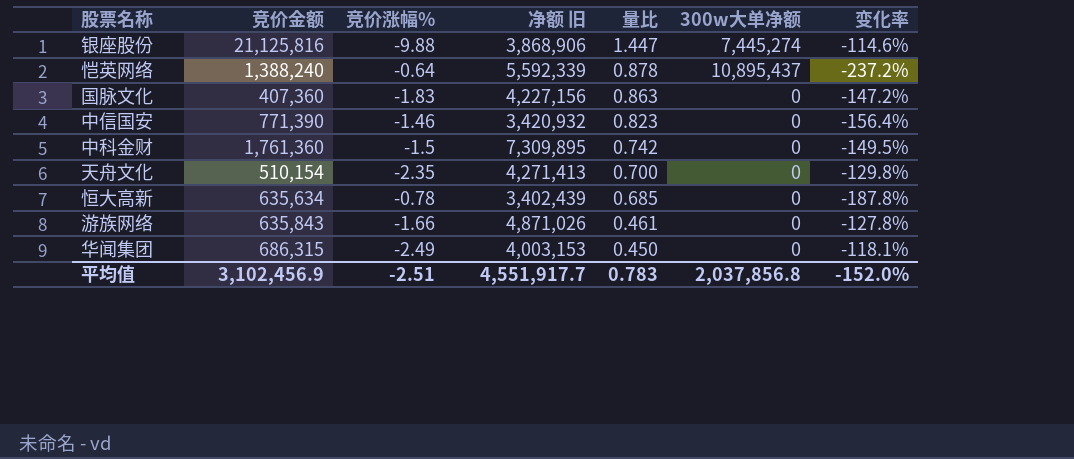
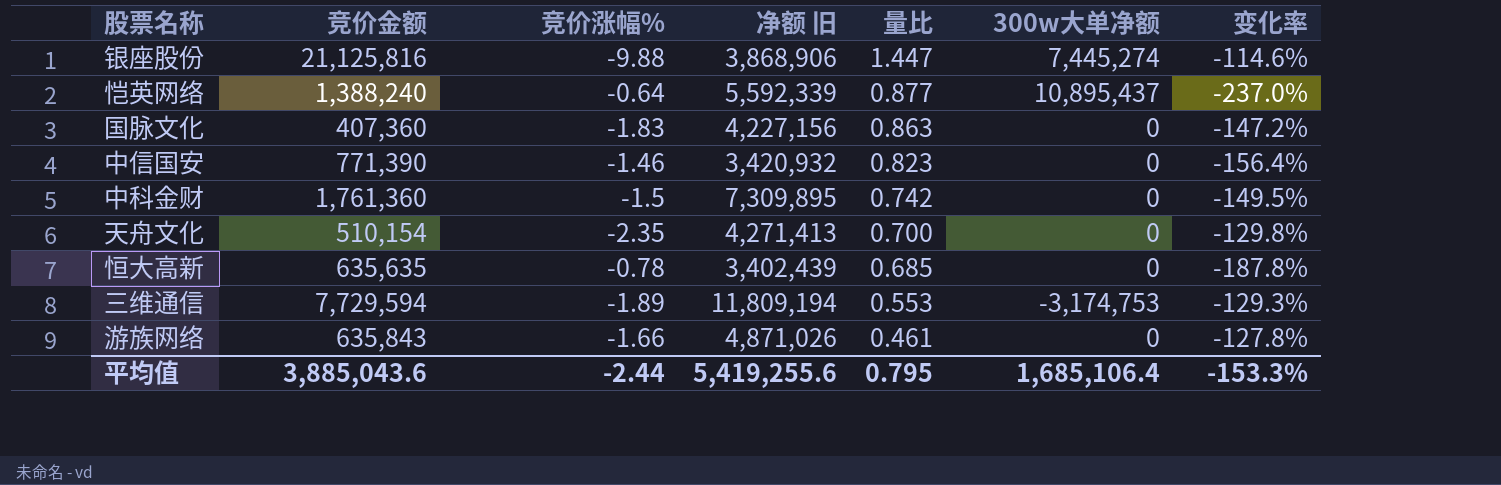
row 华闻集团: 686,315 | -2.49 | 4,003,153 | 0.450 | 0 | -118.1% -> none
恺英网络 | 量比: 0.878 -> 0.877
恺英网络 | 变化率: -237.2% -> -237.0%
恒大高新 | 竞价金额: 635,634 -> 635,635
row 三维通信: none -> 7,729,594 | -1.89 | 11,809,194 | 0.553 | -3,174,753 | -129.3%
平均值 | 竞价金额: 3,102,456.9 -> 3,885,043.6
平均值 | 竞价涨幅%: -2.51 -> -2.44
平均值 | 净额 旧: 4,551,917.7 -> 5,419,255.6
平均值 | 量比: 0.783 -> 0.795
平均值 | 300w大单净额: 2,037,856.8 -> 1,685,106.4
平均值 | 变化率: -152.0% -> -153.3%

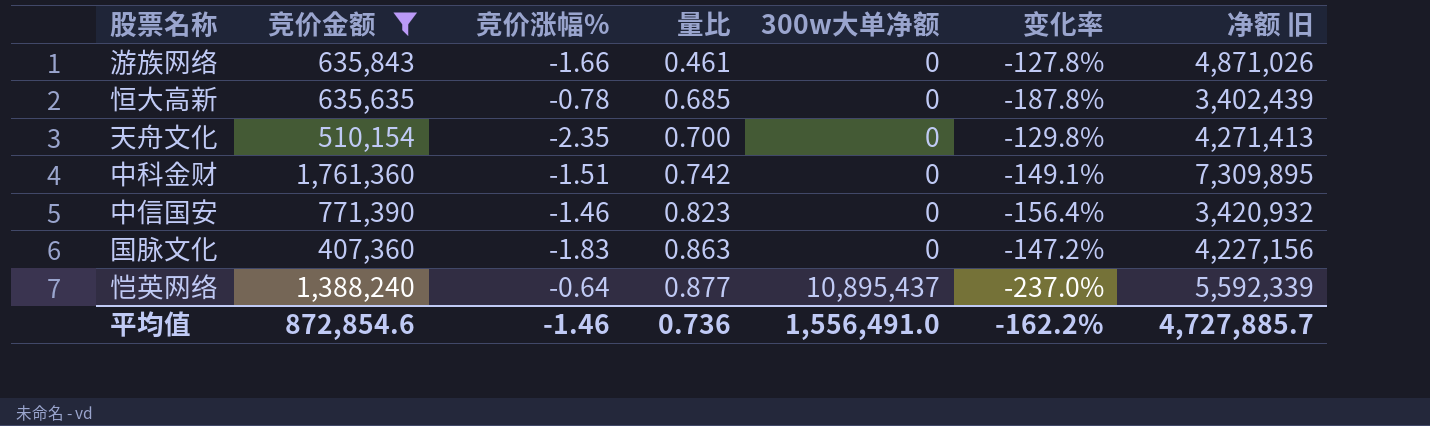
filter: none -> 竞价金额 <= 1,761,360
row order: 量比 descending -> 量比 ascending
column 净额 旧 | position: 4 -> 7
中科金财 | 竞价涨幅%: -1.5 -> -1.51
中科金财 | 变化率: -149.5% -> -149.1%
平均值 | 竞价金额: 3,885,043.6 -> 872,854.6
平均值 | 竞价涨幅%: -2.44 -> -1.46
平均值 | 量比: 0.795 -> 0.736
平均值 | 300w大单净额: 1,685,106.4 -> 1,556,491.0
平均值 | 变化率: -153.3% -> -162.2%
平均值 | 净额 旧: 5,419,255.6 -> 4,727,885.7

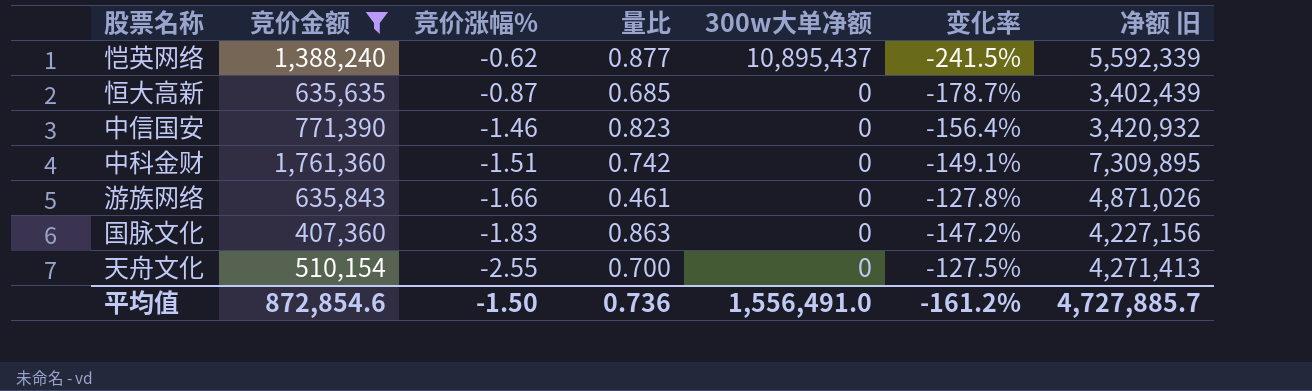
row order: 量比 ascending -> 竞价涨幅% descending
恺英网络 | 竞价涨幅%: -0.64 -> -0.62
恺英网络 | 变化率: -237.0% -> -241.5%
恒大高新 | 竞价涨幅%: -0.78 -> -0.87
恒大高新 | 变化率: -187.8% -> -178.7%
天舟文化 | 竞价涨幅%: -2.35 -> -2.55
天舟文化 | 变化率: -129.8% -> -127.5%
平均值 | 竞价涨幅%: -1.46 -> -1.50
平均值 | 变化率: -162.2% -> -161.2%

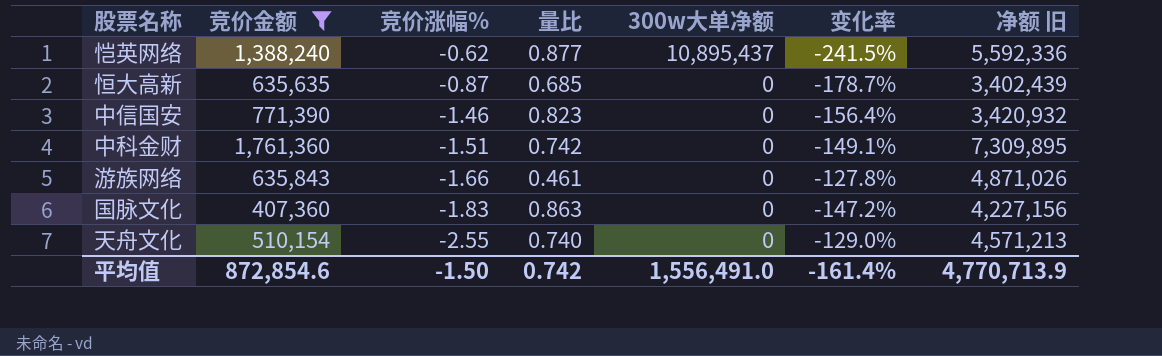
恺英网络 | 净额 旧: 5,592,339 -> 5,592,336
天舟文化 | 量比: 0.700 -> 0.740
天舟文化 | 变化率: -127.5% -> -129.0%
天舟文化 | 净额 旧: 4,271,413 -> 4,571,213
平均值 | 量比: 0.736 -> 0.742
平均值 | 变化率: -161.2% -> -161.4%
平均值 | 净额 旧: 4,727,885.7 -> 4,770,713.9

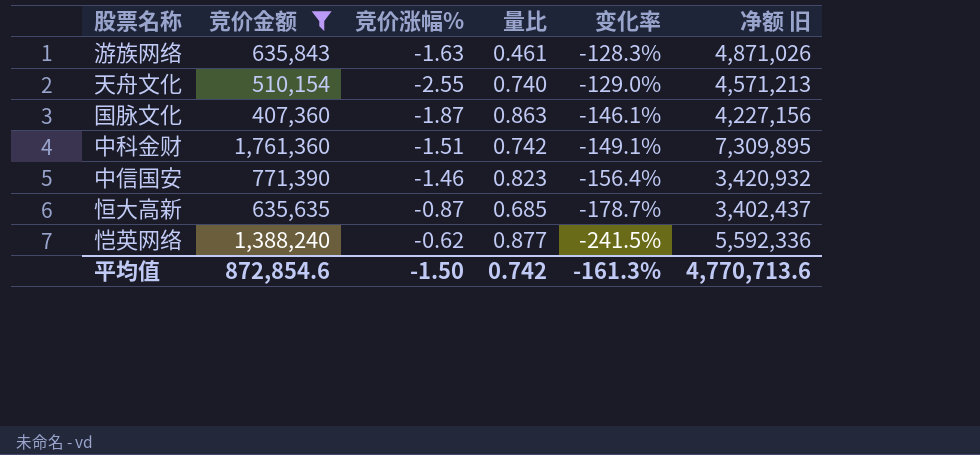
row order: 竞价涨幅% descending -> 变化率 descending
column 300w大单净额 | position: 5 -> none
游族网络 | 竞价涨幅%: -1.66 -> -1.63
游族网络 | 变化率: -127.8% -> -128.3%
国脉文化 | 竞价涨幅%: -1.83 -> -1.87
国脉文化 | 变化率: -147.2% -> -146.1%
恒大高新 | 净额 旧: 3,402,439 -> 3,402,437
平均值 | 变化率: -161.4% -> -161.3%
平均值 | 净额 旧: 4,770,713.9 -> 4,770,713.6

